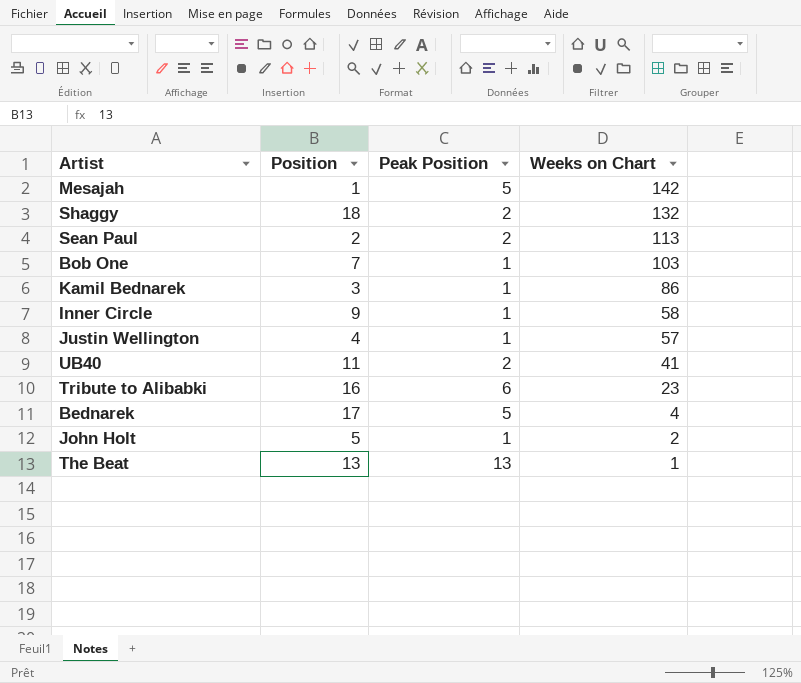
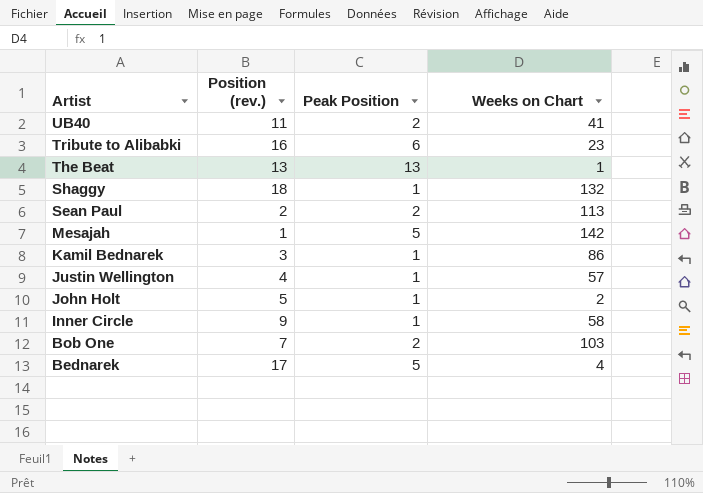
row order: Weeks on Chart descending -> Artist descending
column name: Position -> Position (rev.)
Shaggy | Peak Position: 2 -> 1
Bob One | Peak Position: 1 -> 2

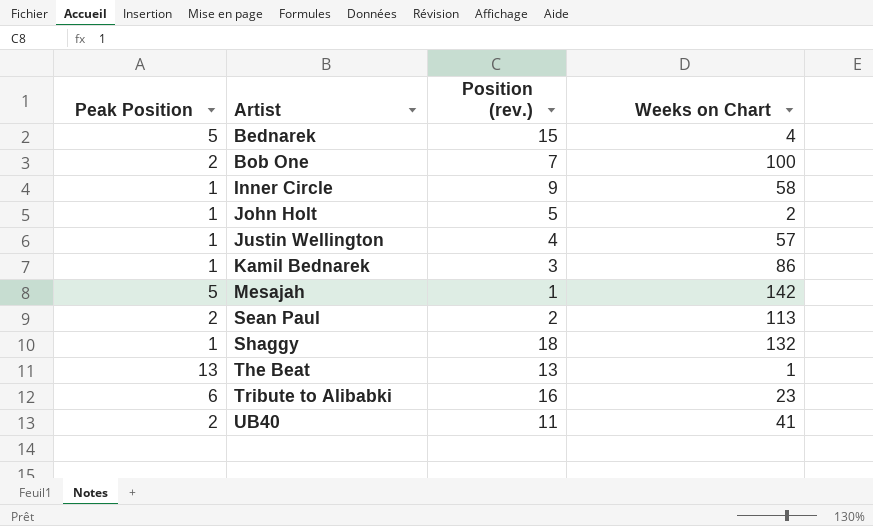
row order: Artist descending -> Artist ascending
column Peak Position | position: 3 -> 1
Bednarek | Position (rev.): 17 -> 15
Bob One | Weeks on Chart: 103 -> 100

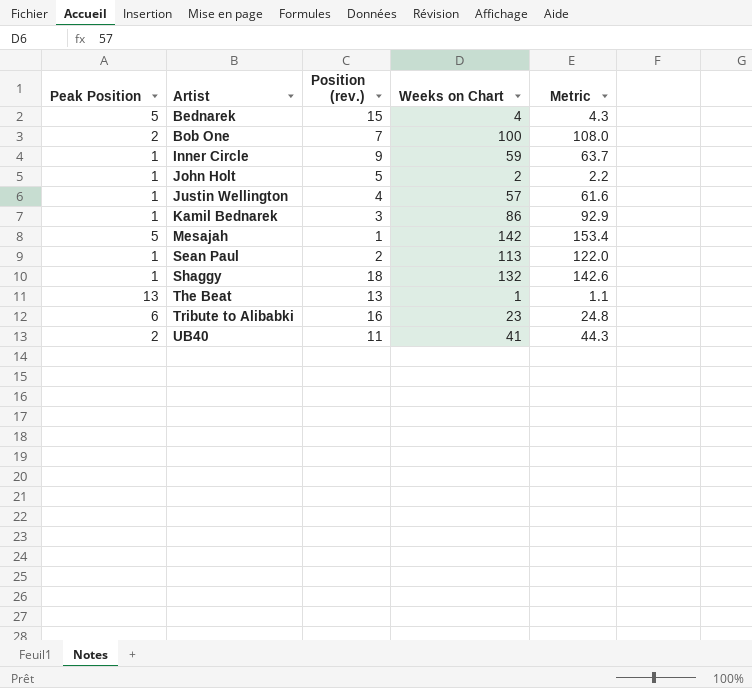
column Metric | formula: none -> [Weeks on Chart] * 1.08
Inner Circle | Weeks on Chart: 58 -> 59
Sean Paul | Peak Position: 2 -> 1

